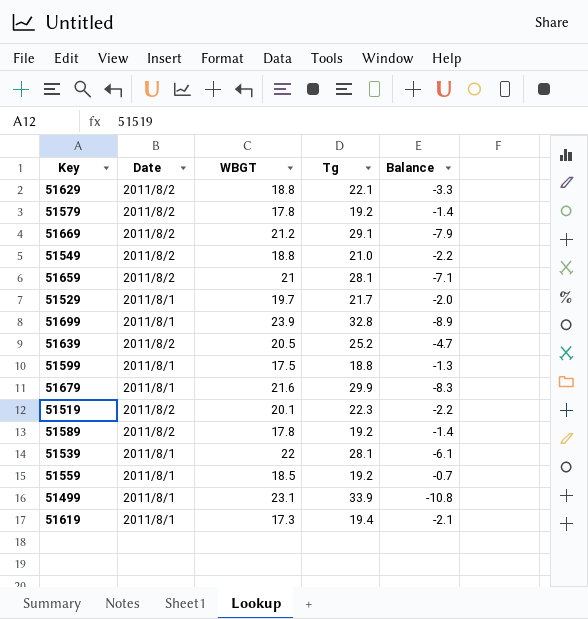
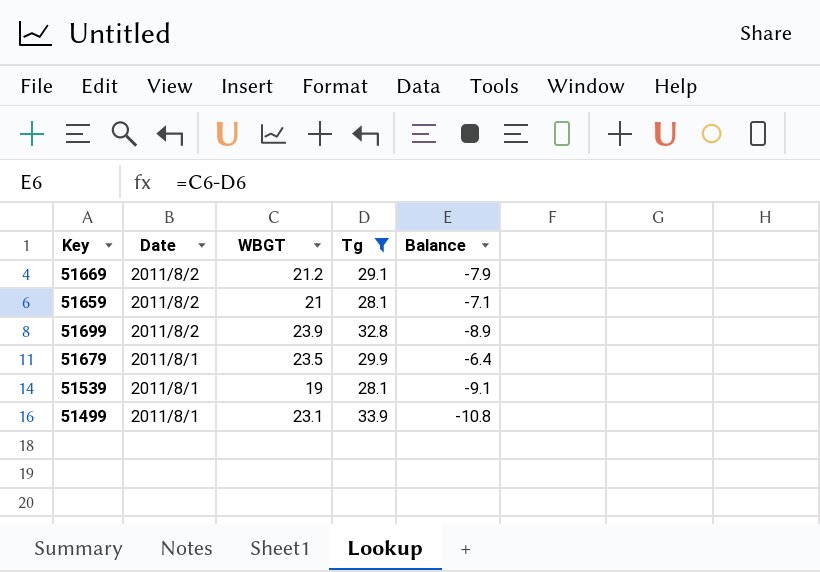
filter: none -> Tg >= 28.1
51699 | Date: 2011/8/1 -> 2011/8/2
51679 | WBGT: 21.6 -> 23.5
51679 | Balance: -8.3 -> -6.4
51539 | WBGT: 22 -> 19
51539 | Balance: -6.1 -> -9.1

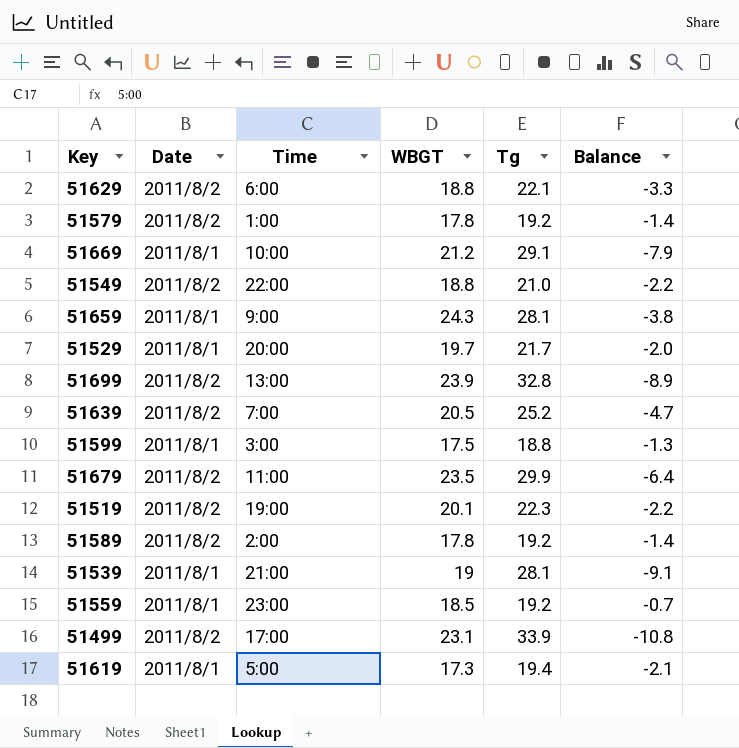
filter: Tg >= 28.1 -> none
column Time | position: none -> 3
51669 | Date: 2011/8/2 -> 2011/8/1
51659 | Date: 2011/8/2 -> 2011/8/1
51659 | WBGT: 21 -> 24.3
51659 | Balance: -7.1 -> -3.8
51679 | Date: 2011/8/1 -> 2011/8/2
51499 | Date: 2011/8/1 -> 2011/8/2

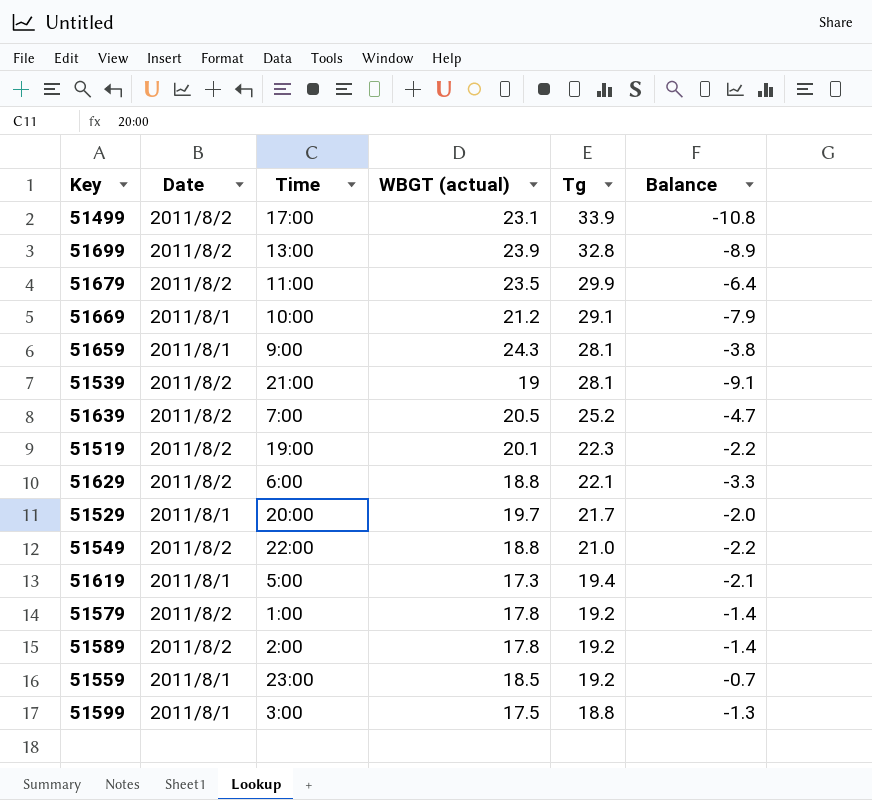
row order: none -> Tg descending
column name: WBGT -> WBGT (actual)
51539 | Date: 2011/8/1 -> 2011/8/2

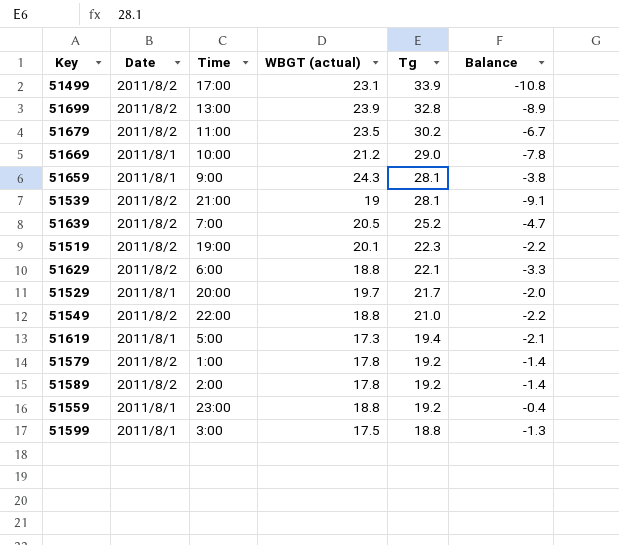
51679 | Tg: 29.9 -> 30.2
51679 | Balance: -6.4 -> -6.7
51669 | Tg: 29.1 -> 29.0
51669 | Balance: -7.9 -> -7.8
51559 | WBGT (actual): 18.5 -> 18.8
51559 | Balance: -0.7 -> -0.4

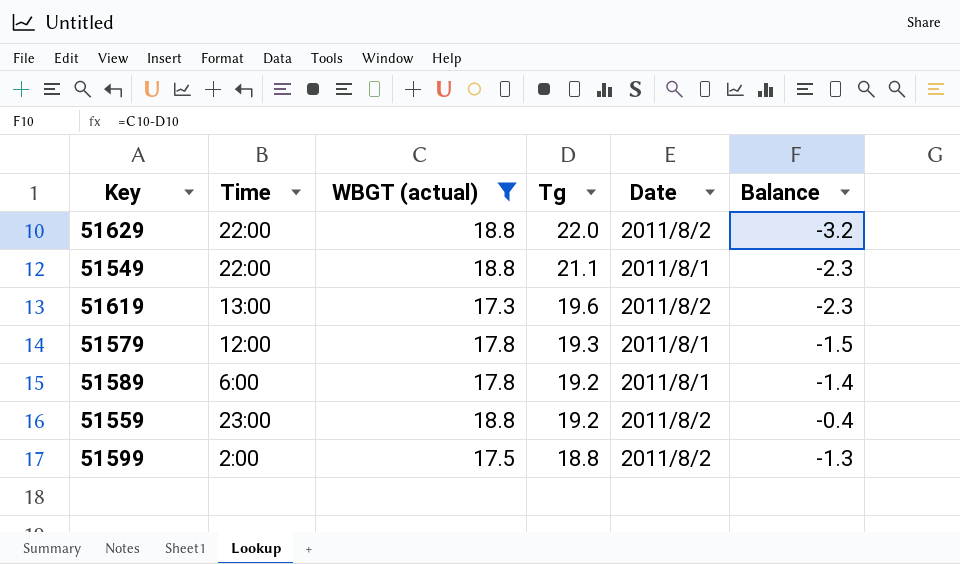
filter: none -> WBGT (actual) <= 18.8
column Date | position: 2 -> 5
51629 | Time: 6:00 -> 22:00
51629 | Tg: 22.1 -> 22.0
51629 | Balance: -3.3 -> -3.2
51549 | Tg: 21.0 -> 21.1
51549 | Date: 2011/8/2 -> 2011/8/1
51549 | Balance: -2.2 -> -2.3
51619 | Time: 5:00 -> 13:00
51619 | Tg: 19.4 -> 19.6
51619 | Date: 2011/8/1 -> 2011/8/2
51619 | Balance: -2.1 -> -2.3
51579 | Time: 1:00 -> 12:00
51579 | Tg: 19.2 -> 19.3
51579 | Date: 2011/8/2 -> 2011/8/1
51579 | Balance: -1.4 -> -1.5
51589 | Time: 2:00 -> 6:00
51589 | Date: 2011/8/2 -> 2011/8/1
51559 | Date: 2011/8/1 -> 2011/8/2
51599 | Time: 3:00 -> 2:00
51599 | Date: 2011/8/1 -> 2011/8/2

